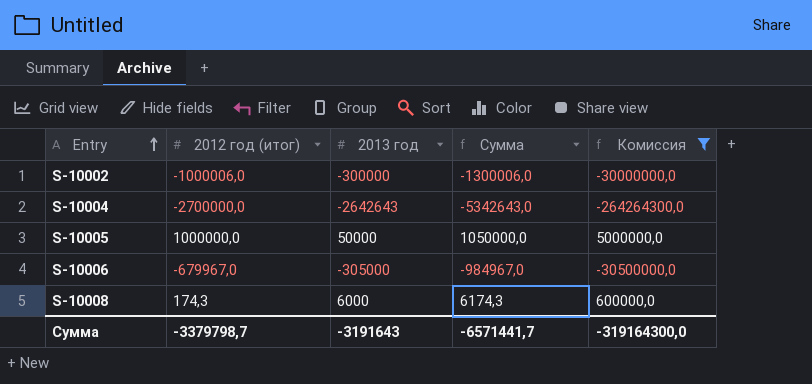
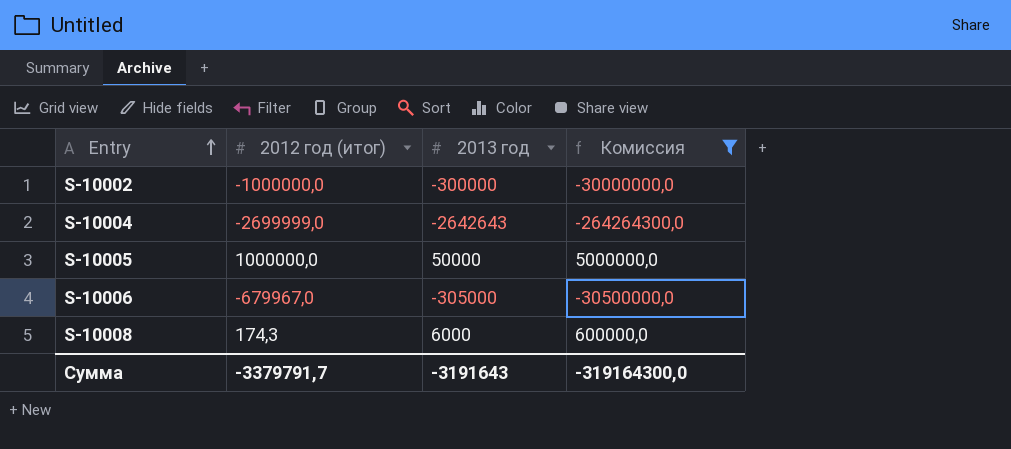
column Сумма | formula: [2012 год (итог)] + [2013 год] -> none
S-10002 | 2012 год (итог): -1000006,0 -> -1000000,0
S-10004 | 2012 год (итог): -2700000,0 -> -2699999,0
Сумма | 2012 год (итог): -3379798,7 -> -3379791,7

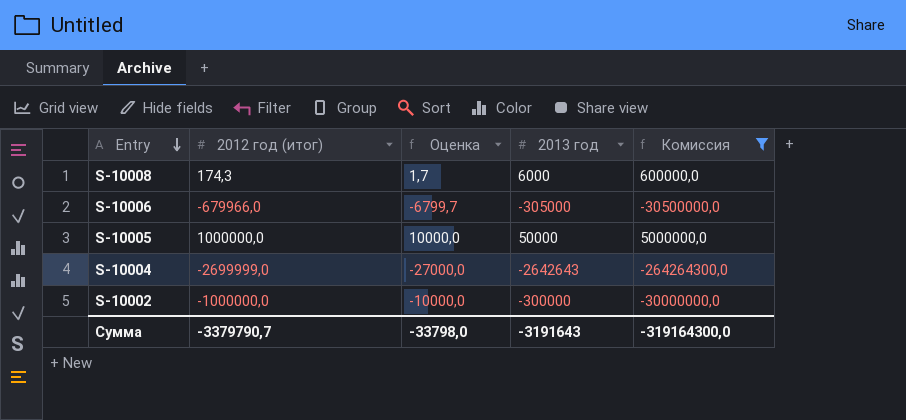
row order: Entry ascending -> Entry descending
column Оценка | formula: none -> [2012 год (итог)] * 0,01
S-10006 | 2012 год (итог): -679967,0 -> -679966,0
Сумма | 2012 год (итог): -3379791,7 -> -3379790,7

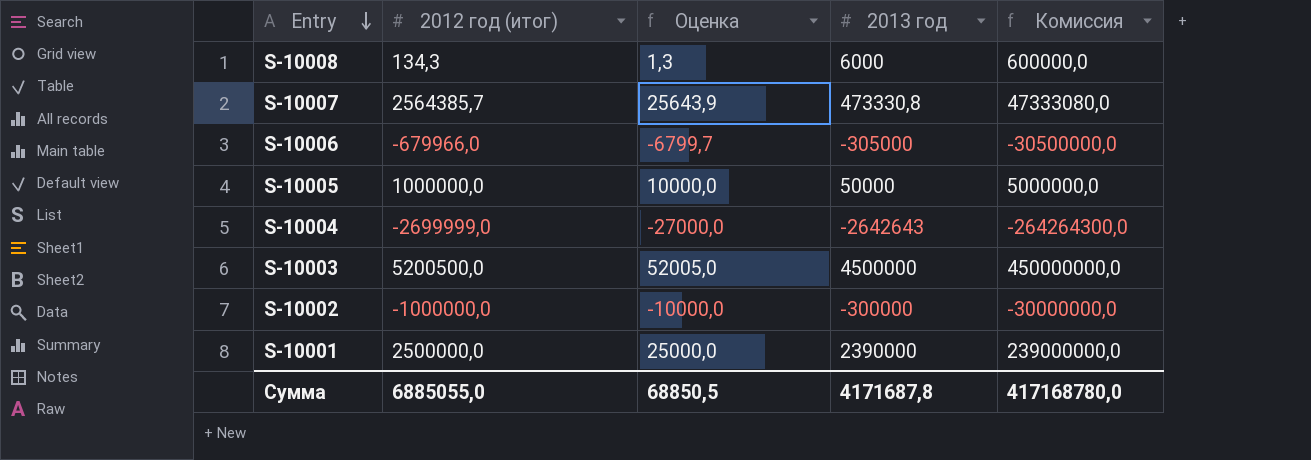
filter: Комиссия <= 5000000,0 -> none
S-10008 | 2012 год (итог): 174,3 -> 134,3
S-10008 | Оценка: 1,7 -> 1,3
Сумма | 2012 год (итог): -3379790,7 -> 6885055,0
Сумма | Оценка: -33798,0 -> 68850,5
Сумма | 2013 год: -3191643 -> 4171687,8
Сумма | Комиссия: -319164300,0 -> 417168780,0

